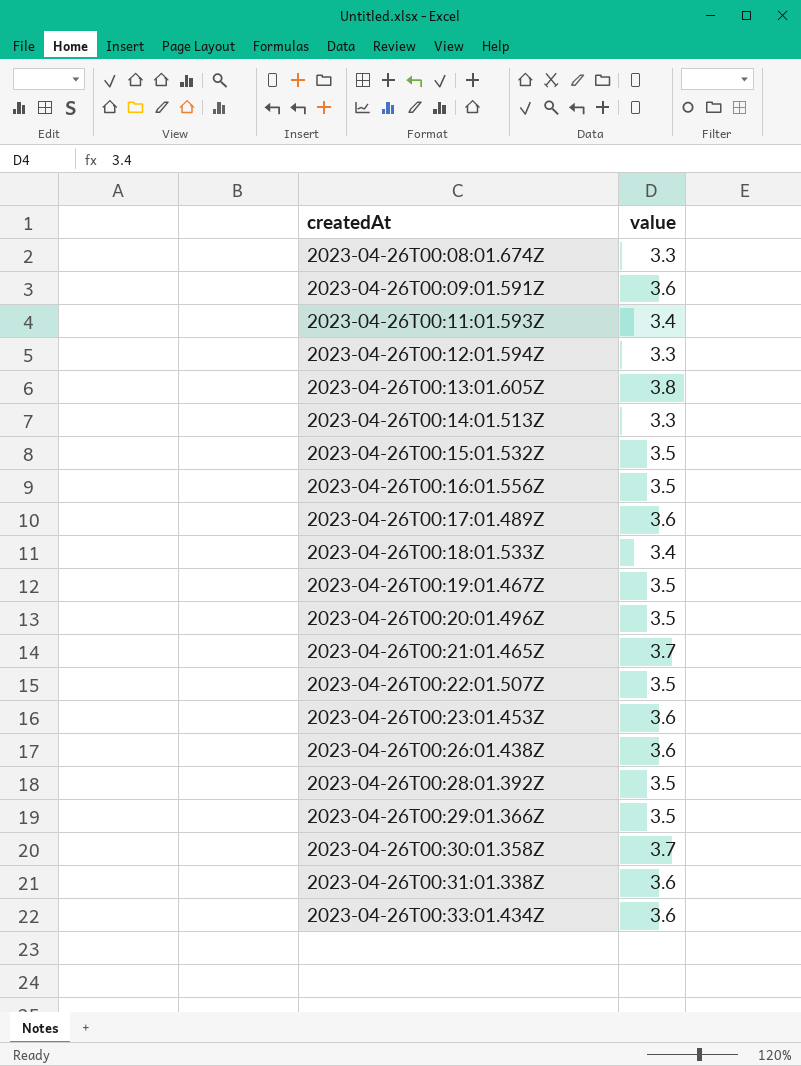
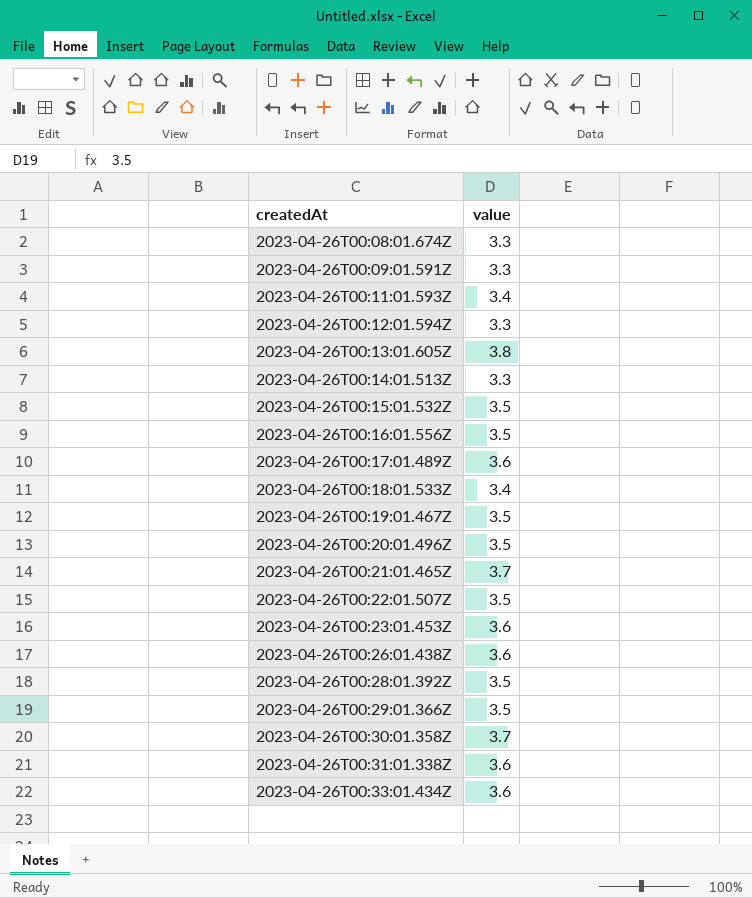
2023-04-26T00:09:01.591Z | value: 3.6 -> 3.3

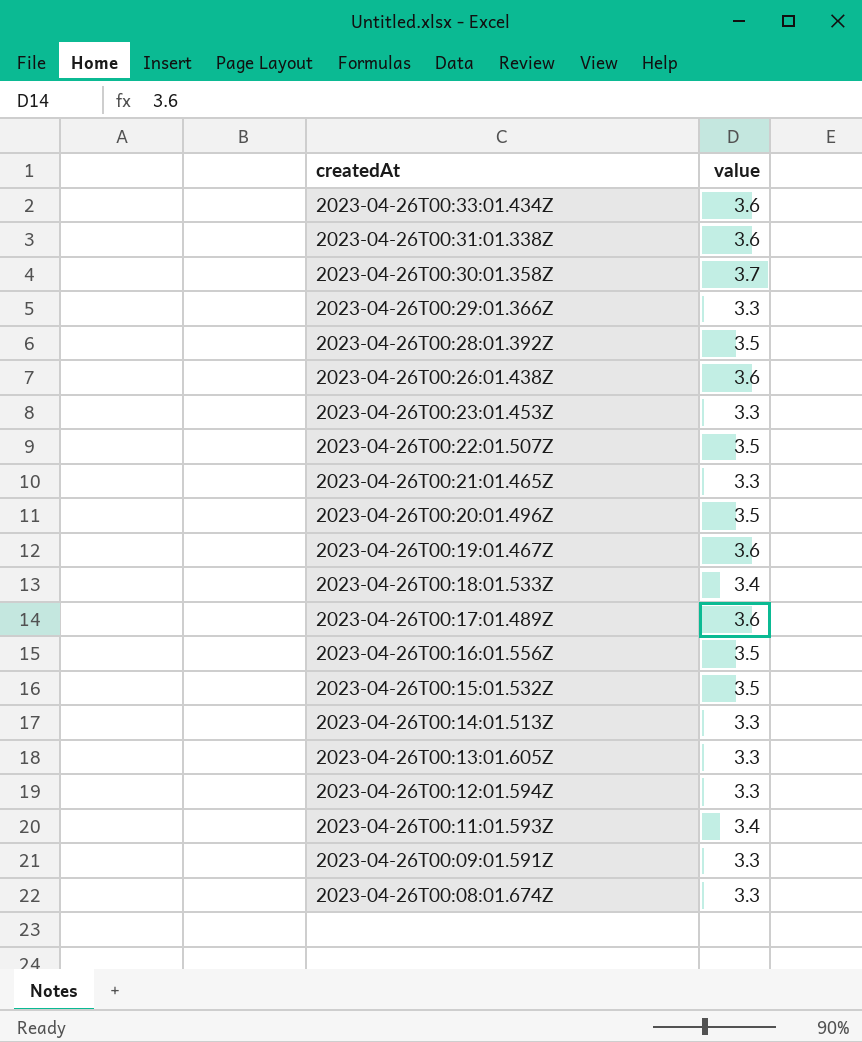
row order: createdAt ascending -> createdAt descending
2023-04-26T00:29:01.366Z | value: 3.5 -> 3.3
2023-04-26T00:23:01.453Z | value: 3.6 -> 3.3
2023-04-26T00:21:01.465Z | value: 3.7 -> 3.3
2023-04-26T00:19:01.467Z | value: 3.5 -> 3.6
2023-04-26T00:13:01.605Z | value: 3.8 -> 3.3

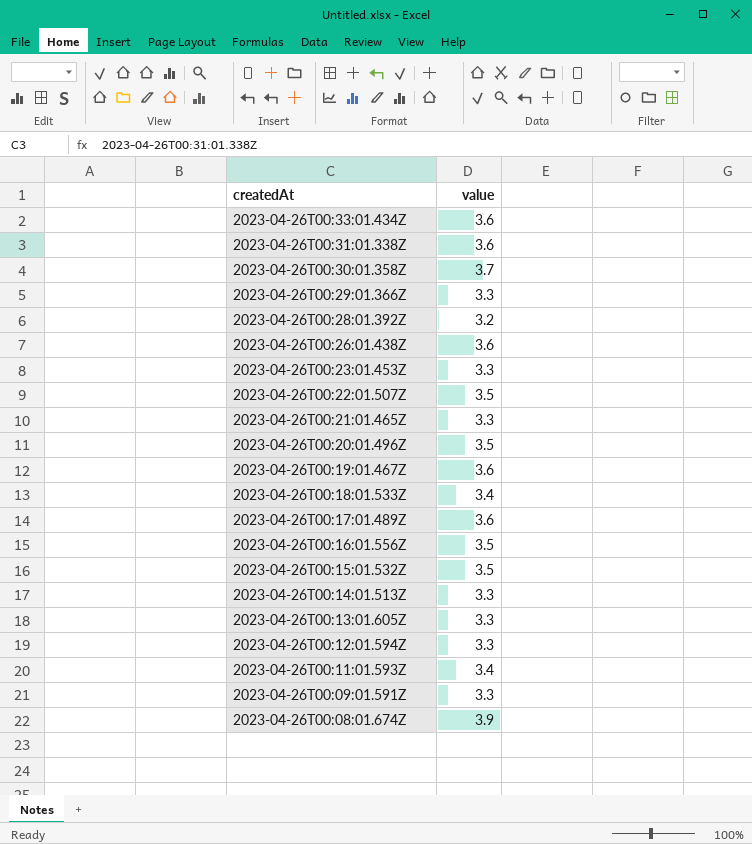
2023-04-26T00:28:01.392Z | value: 3.5 -> 3.2
2023-04-26T00:08:01.674Z | value: 3.3 -> 3.9

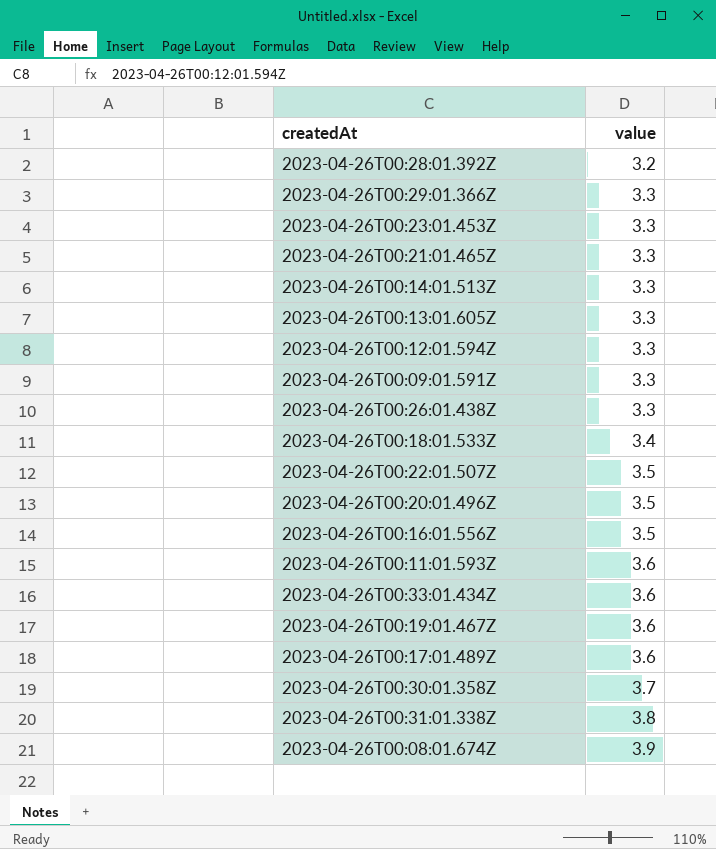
row order: createdAt descending -> value ascending
row 2023-04-26T00:15:01.532Z: 3.5 -> none
2023-04-26T00:26:01.438Z | value: 3.6 -> 3.3
2023-04-26T00:11:01.593Z | value: 3.4 -> 3.6
2023-04-26T00:31:01.338Z | value: 3.6 -> 3.8

